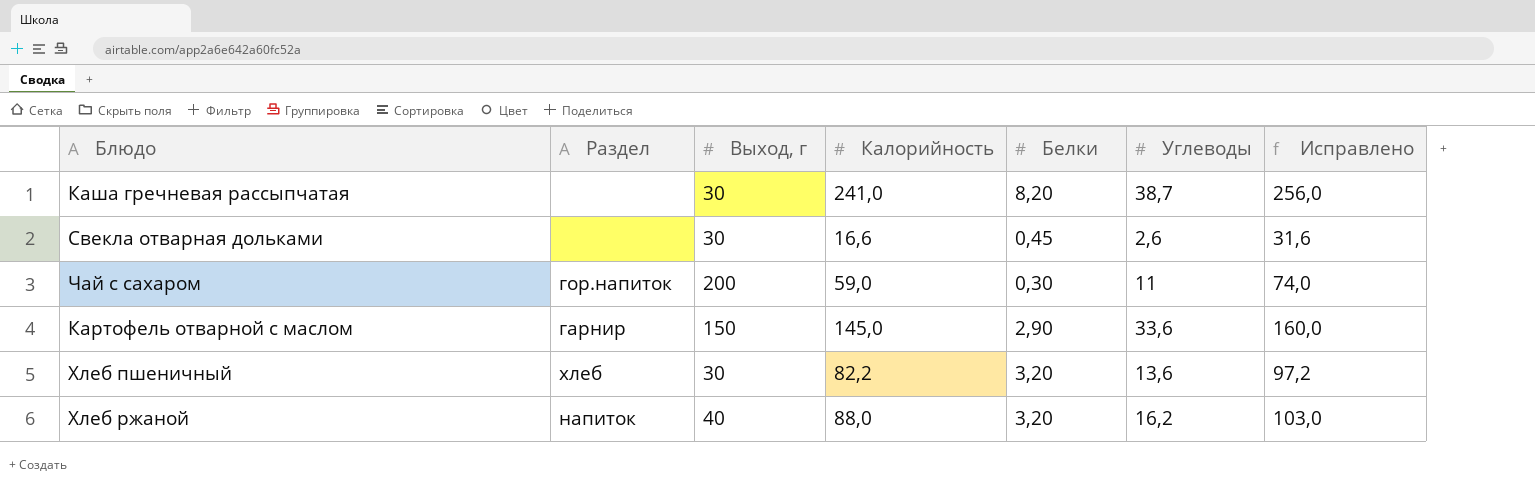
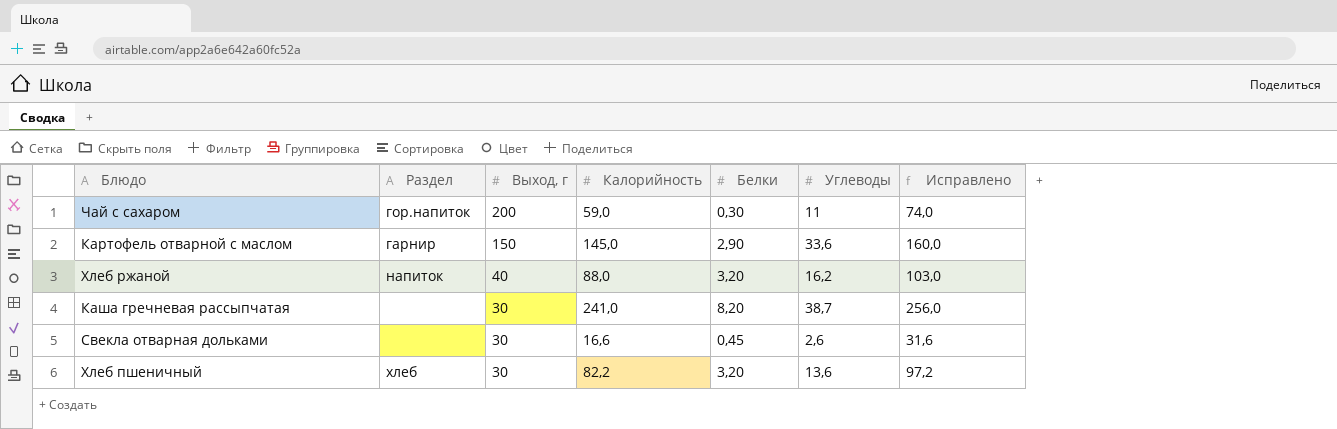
row order: none -> Выход, г descending

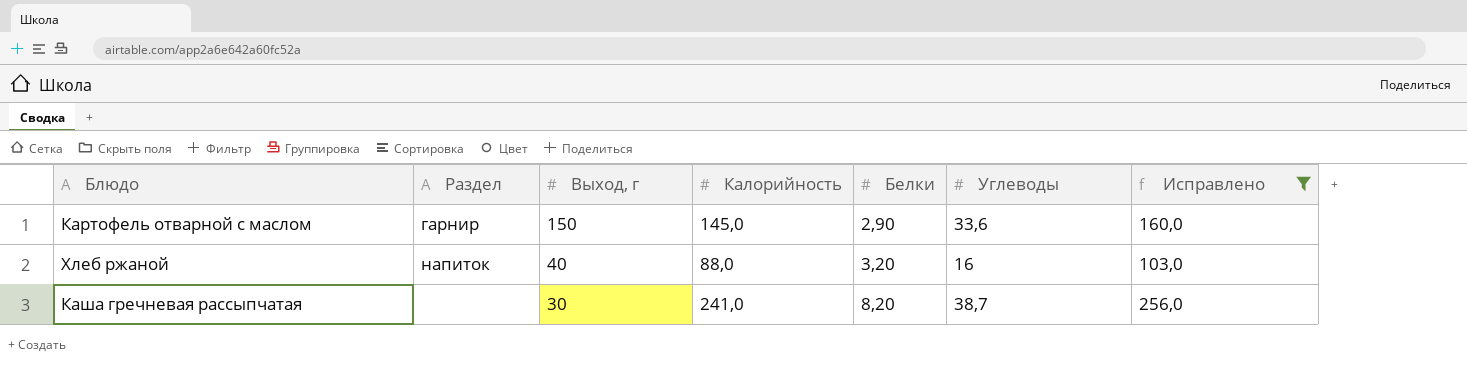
filter: none -> Исправлено >= 103,0
Хлеб ржаной | Углеводы: 16,2 -> 16

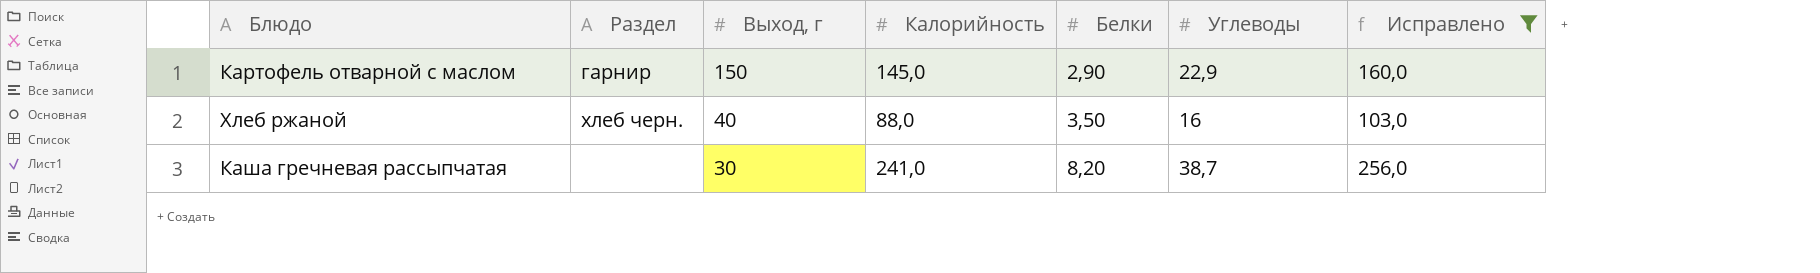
Картофель отварной с маслом | Углеводы: 33,6 -> 22,9
Хлеб ржаной | Раздел: напиток -> хлеб черн.
Хлеб ржаной | Белки: 3,20 -> 3,50

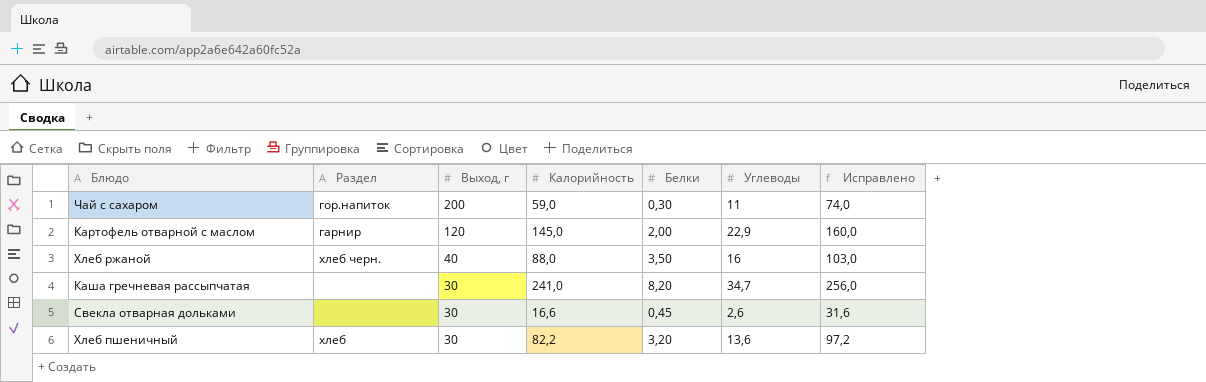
filter: Исправлено >= 103,0 -> none
Картофель отварной с маслом | Выход, г: 150 -> 120
Картофель отварной с маслом | Белки: 2,90 -> 2,00
Каша гречневая рассыпчатая | Углеводы: 38,7 -> 34,7

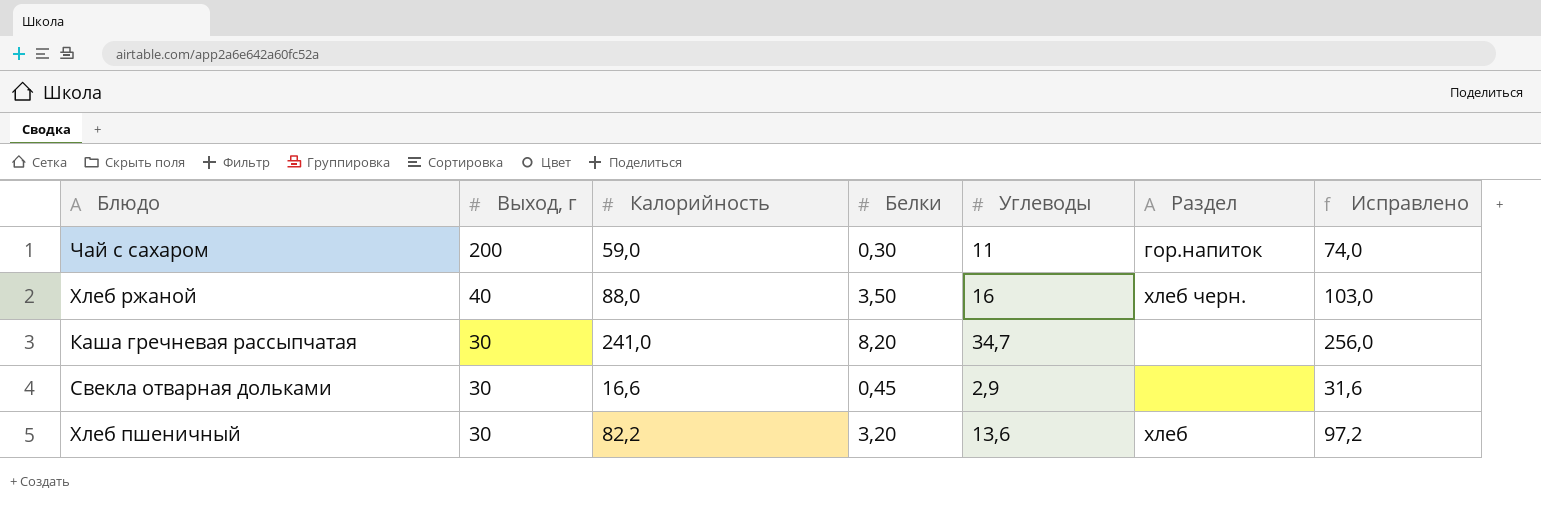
column Раздел | position: 2 -> 6
row Картофель отварной с маслом: гарнир | 120 | 145,0 | 2,00 | 22,9 | 160,0 -> none
Свекла отварная дольками | Углеводы: 2,6 -> 2,9

